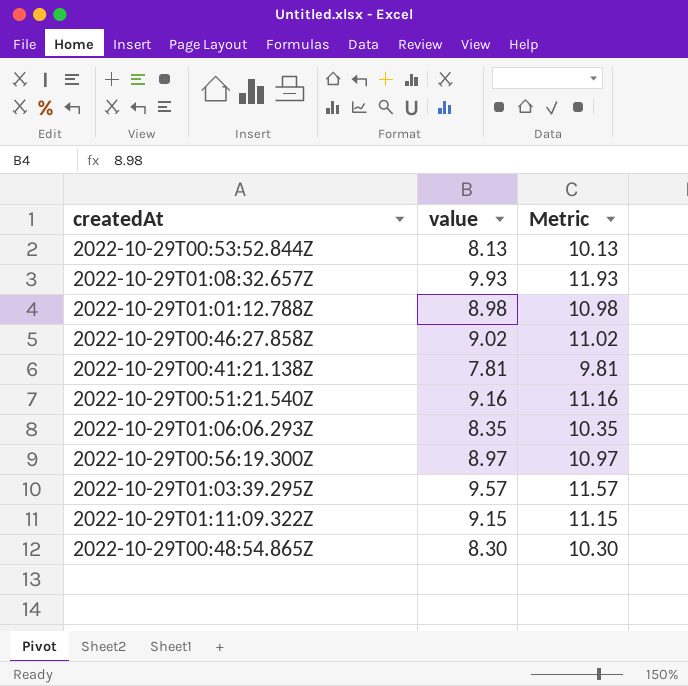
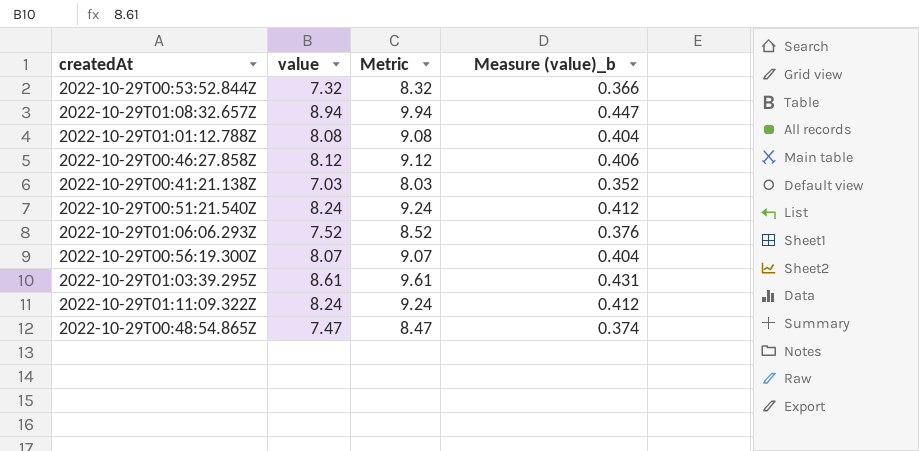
column Metric | formula: [value] + 2 -> [value] + 1
column Measure (value)_b | formula: none -> [value] * 0.05
2022-10-29T00:53:52.844Z | value: 8.13 -> 7.32
2022-10-29T01:08:32.657Z | value: 9.93 -> 8.94
2022-10-29T01:01:12.788Z | value: 8.98 -> 8.08
2022-10-29T00:46:27.858Z | value: 9.02 -> 8.12
2022-10-29T00:41:21.138Z | value: 7.81 -> 7.03
2022-10-29T00:51:21.540Z | value: 9.16 -> 8.24
2022-10-29T01:06:06.293Z | value: 8.35 -> 7.52
2022-10-29T00:56:19.300Z | value: 8.97 -> 8.07
2022-10-29T01:03:39.295Z | value: 9.57 -> 8.61
2022-10-29T01:11:09.322Z | value: 9.15 -> 8.24
2022-10-29T00:48:54.865Z | value: 8.30 -> 7.47

